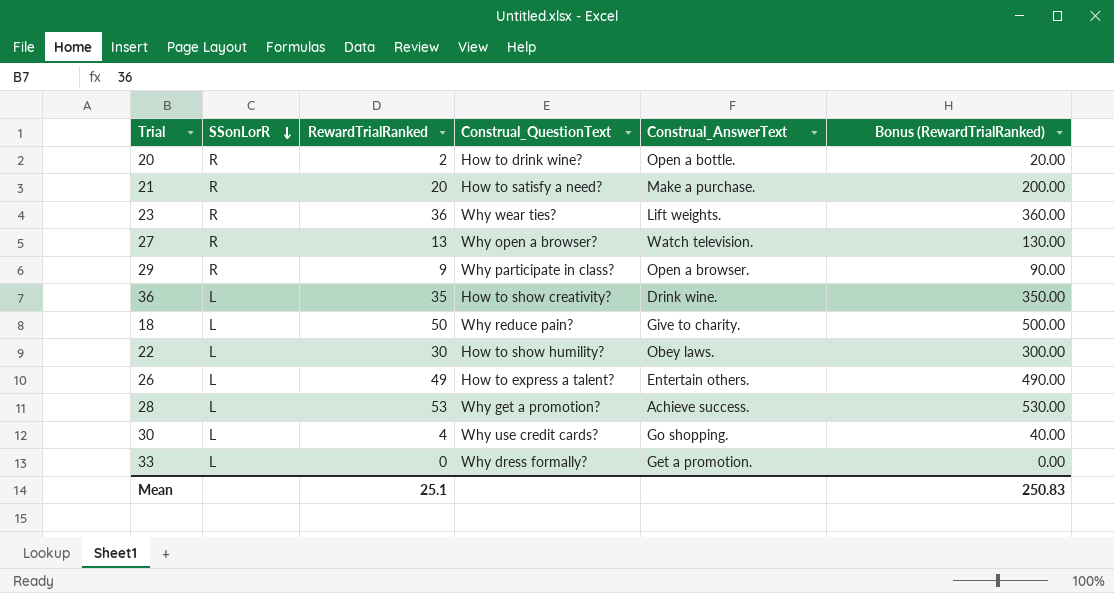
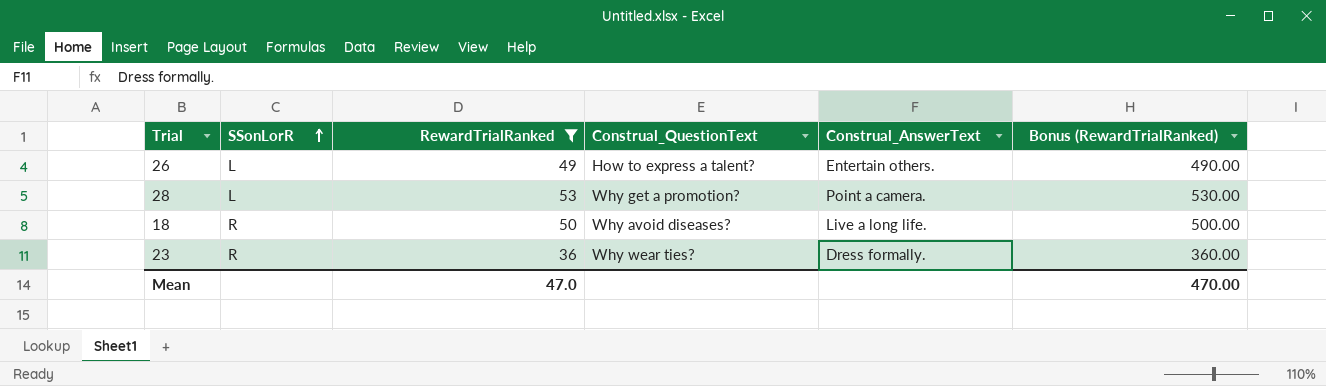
filter: none -> RewardTrialRanked >= 36
row order: SSonLorR descending -> SSonLorR ascending
28 | Construal_AnswerText: Achieve success. -> Point a camera.
18 | SSonLorR: L -> R
18 | Construal_QuestionText: Why reduce pain? -> Why avoid diseases?
18 | Construal_AnswerText: Give to charity. -> Live a long life.
23 | Construal_AnswerText: Lift weights. -> Dress formally.
Mean | RewardTrialRanked: 25.1 -> 47.0
Mean | Bonus (RewardTrialRanked): 250.83 -> 470.00

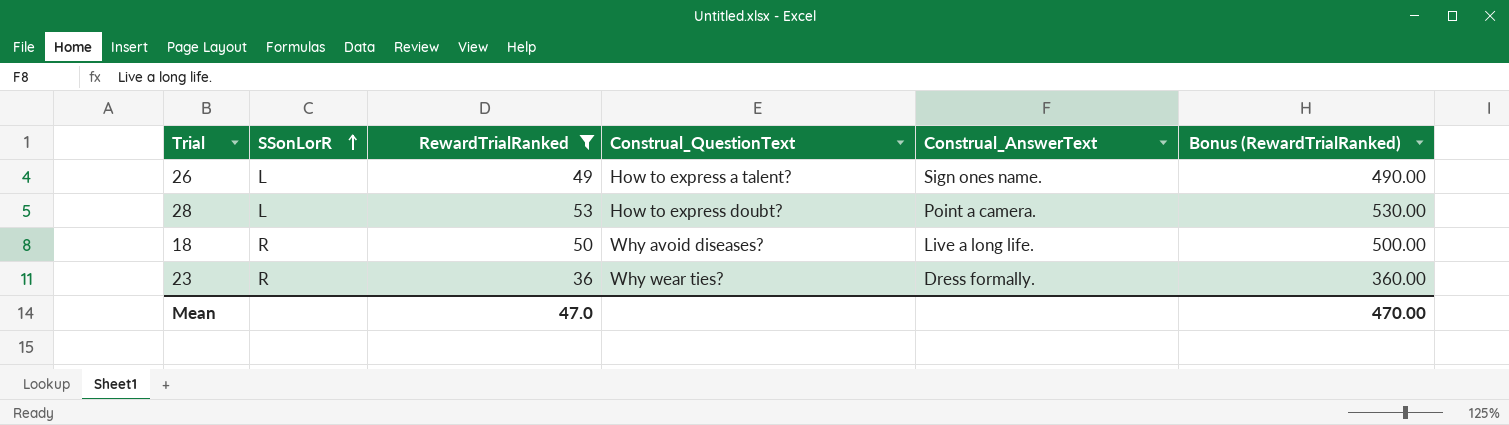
26 | Construal_AnswerText: Entertain others. -> Sign ones name.
28 | Construal_QuestionText: Why get a promotion? -> How to express doubt?

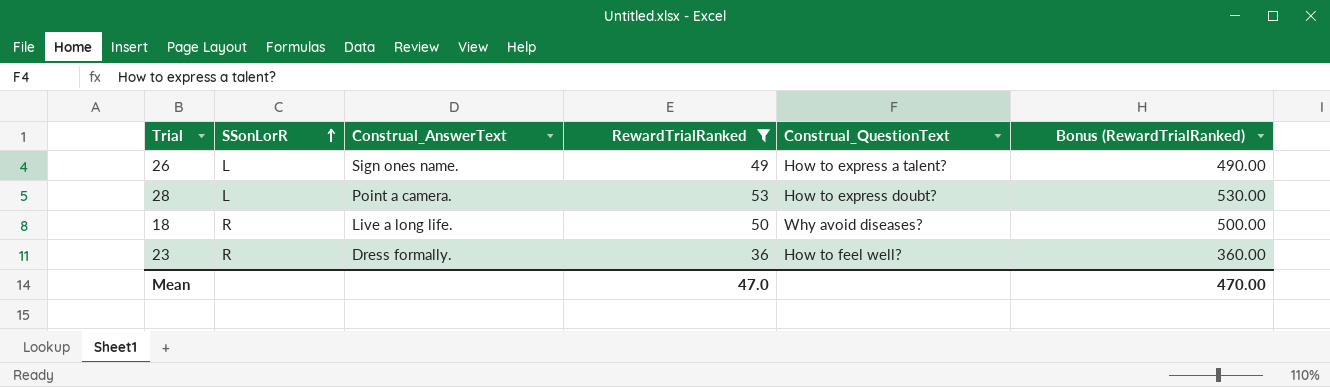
column Construal_AnswerText | position: 5 -> 3
23 | Construal_QuestionText: Why wear ties? -> How to feel well?

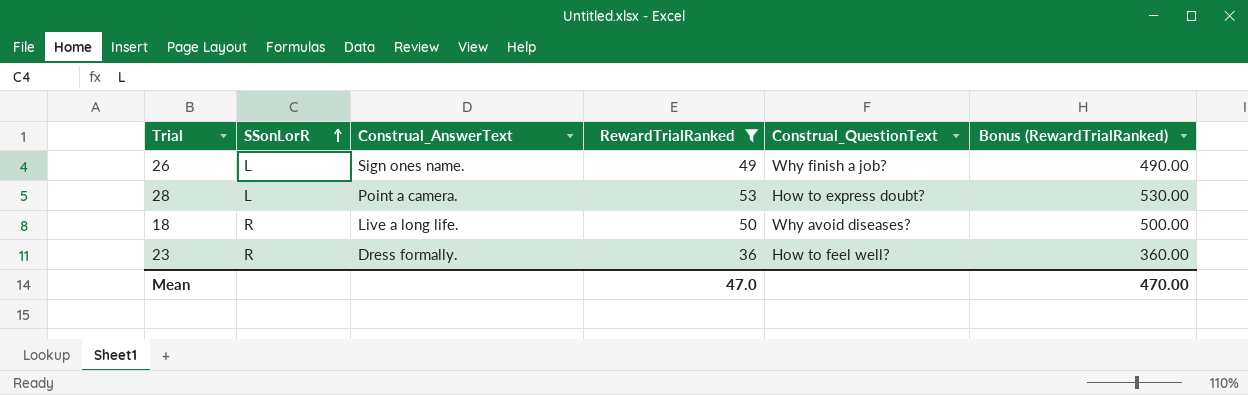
26 | Construal_QuestionText: How to express a talent? -> Why finish a job?

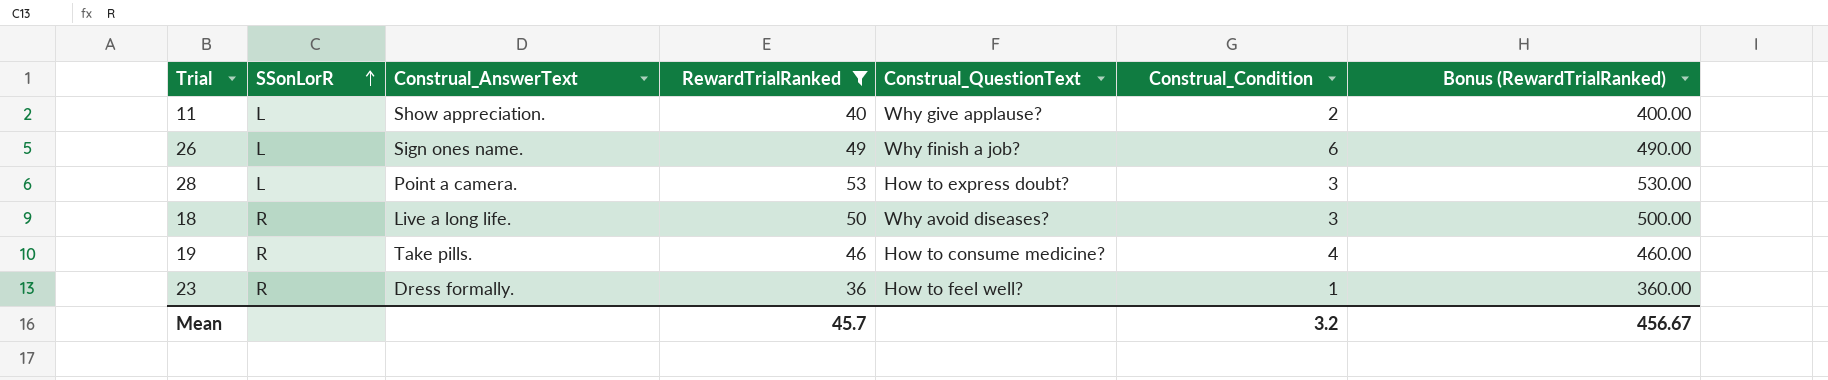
column Construal_Condition | position: none -> 6
row 11: none -> L | Show appreciation. | 40 | Why give applause? | 2 | 400.00
row 19: none -> R | Take pills. | 46 | How to consume medicine? | 4 | 460.00
Mean | RewardTrialRanked: 47.0 -> 45.7
Mean | Bonus (RewardTrialRanked): 470.00 -> 456.67

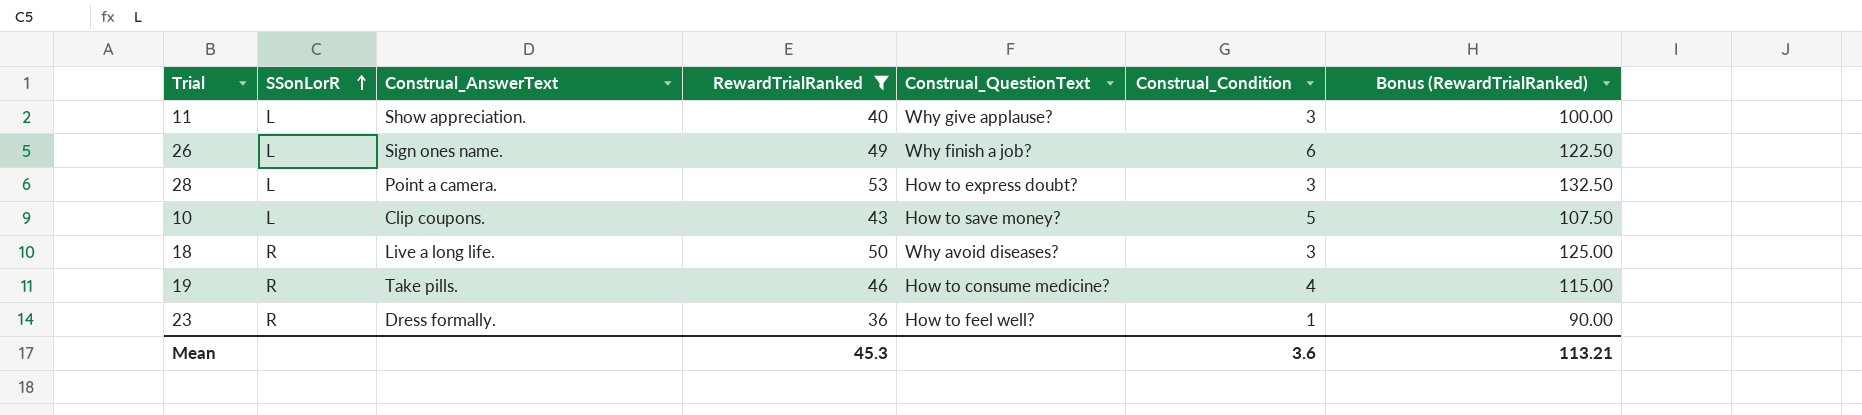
column Bonus (RewardTrialRanked) | formula: [RewardTrialRanked] * 10 -> [RewardTrialRanked] * 2.5
11 | Construal_Condition: 2 -> 3
row 10: none -> L | Clip coupons. | 43 | How to save money? | 5 | 107.50
Mean | RewardTrialRanked: 45.7 -> 45.3
Mean | Construal_Condition: 3.2 -> 3.6
Mean | Bonus (RewardTrialRanked): 456.67 -> 113.21

